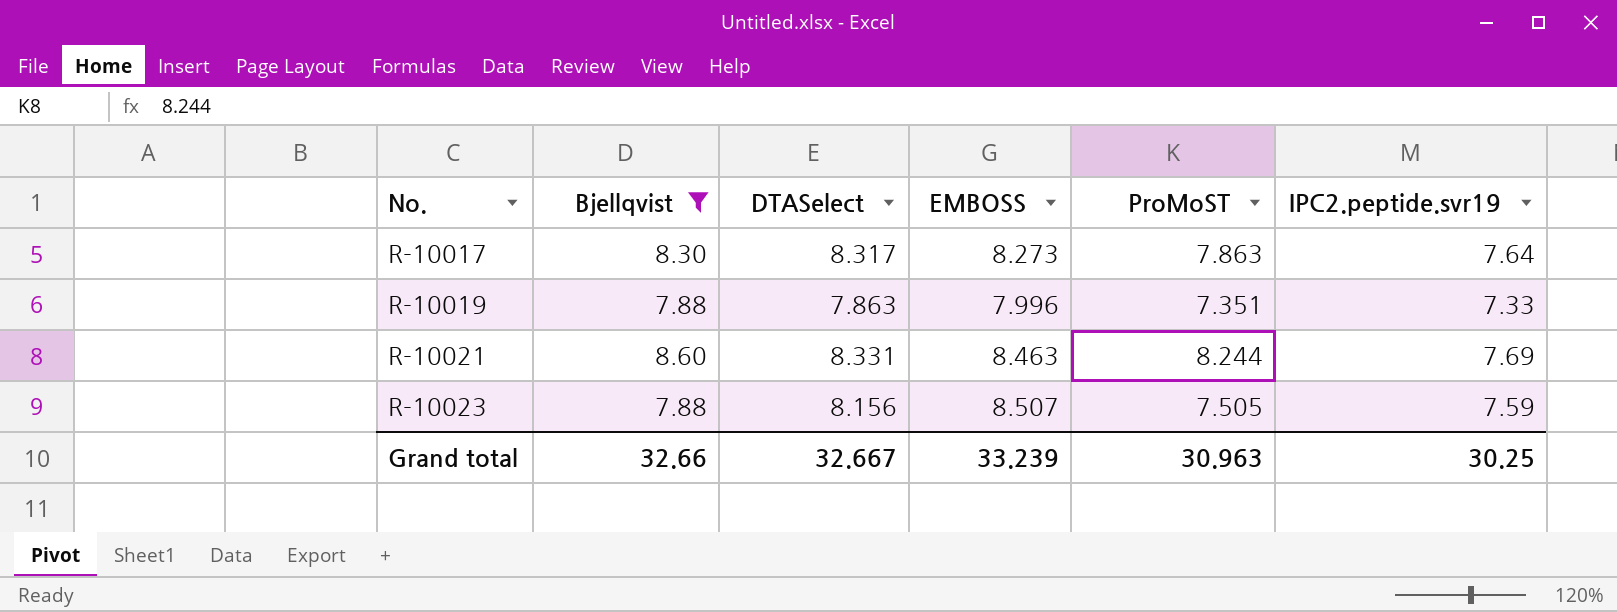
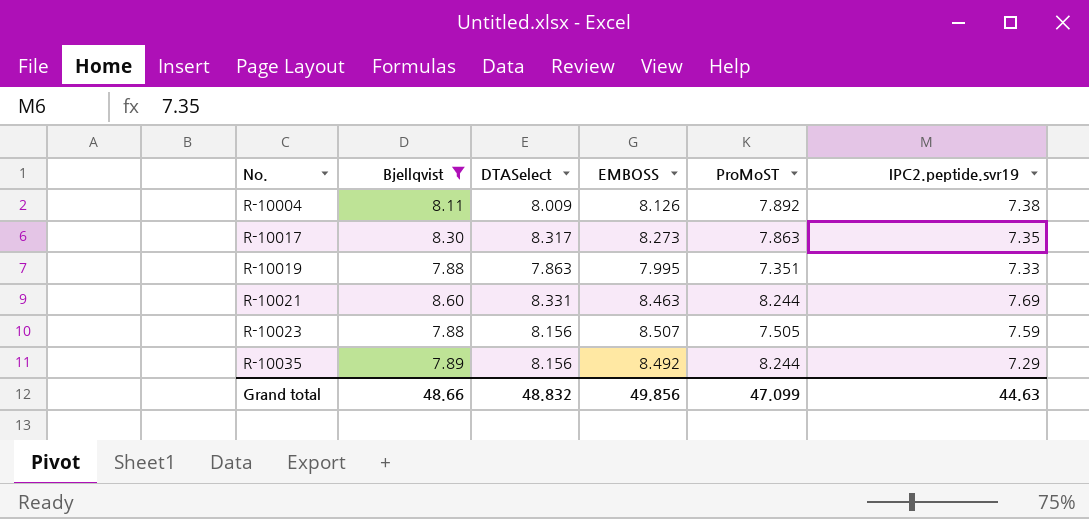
row R-10004: none -> 8.11 | 8.009 | 8.126 | 7.892 | 7.38
R-10017 | IPC2.peptide.svr19: 7.64 -> 7.35
R-10019 | EMBOSS: 7.996 -> 7.995
row R-10035: none -> 7.89 | 8.156 | 8.492 | 8.244 | 7.29
Grand total | Bjellqvist: 32.66 -> 48.66
Grand total | DTASelect: 32.667 -> 48.832
Grand total | EMBOSS: 33.239 -> 49.856
Grand total | ProMoST: 30.963 -> 47.099
Grand total | IPC2.peptide.svr19: 30.25 -> 44.63

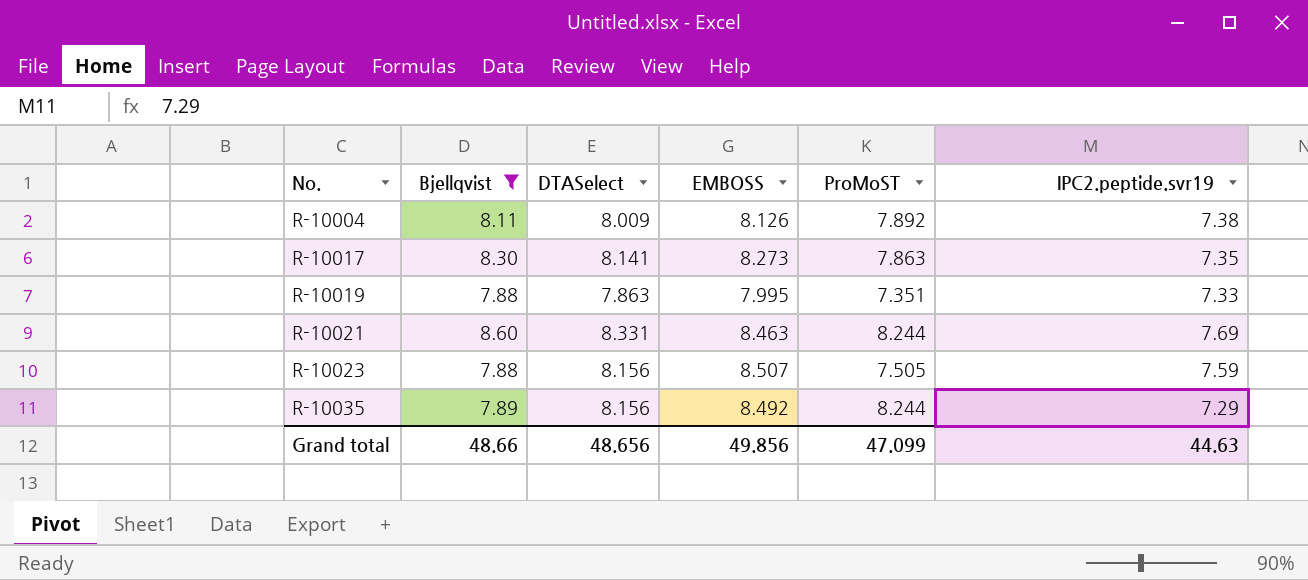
R-10017 | DTASelect: 8.317 -> 8.141
Grand total | DTASelect: 48.832 -> 48.656

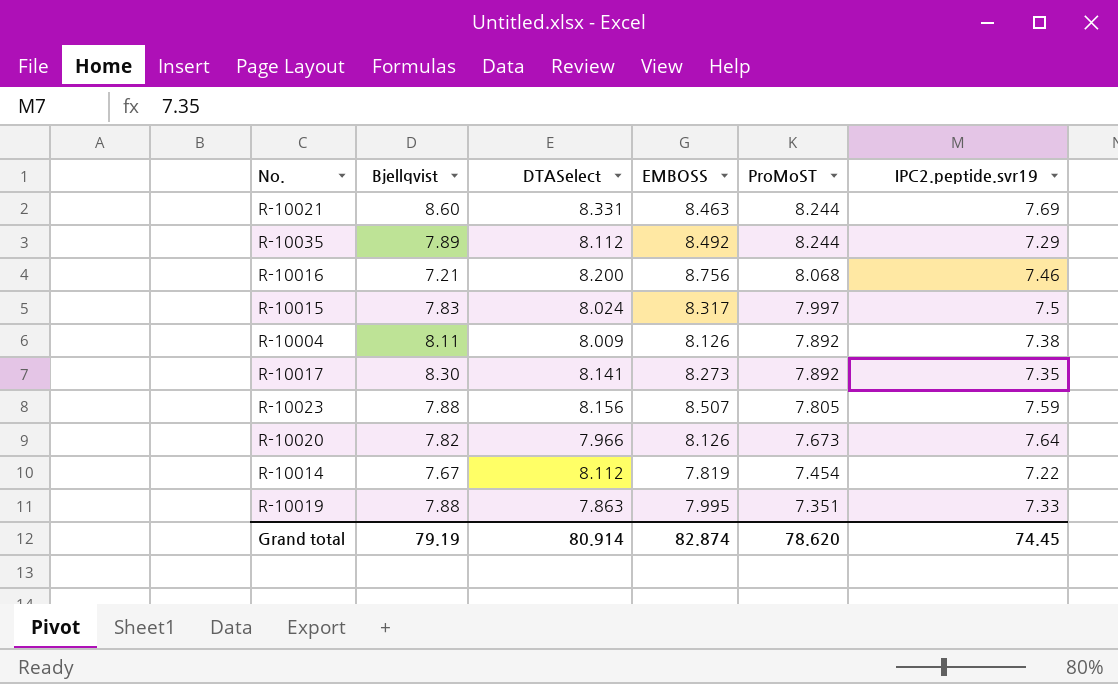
filter: Bjellqvist >= 7.88 -> none
row order: No. ascending -> ProMoST descending
R-10035 | DTASelect: 8.156 -> 8.112
R-10017 | ProMoST: 7.863 -> 7.892
R-10023 | ProMoST: 7.505 -> 7.805
Grand total | Bjellqvist: 48.66 -> 79.19
Grand total | DTASelect: 48.656 -> 80.914
Grand total | EMBOSS: 49.856 -> 82.874
Grand total | ProMoST: 47.099 -> 78.620
Grand total | IPC2.peptide.svr19: 44.63 -> 74.45

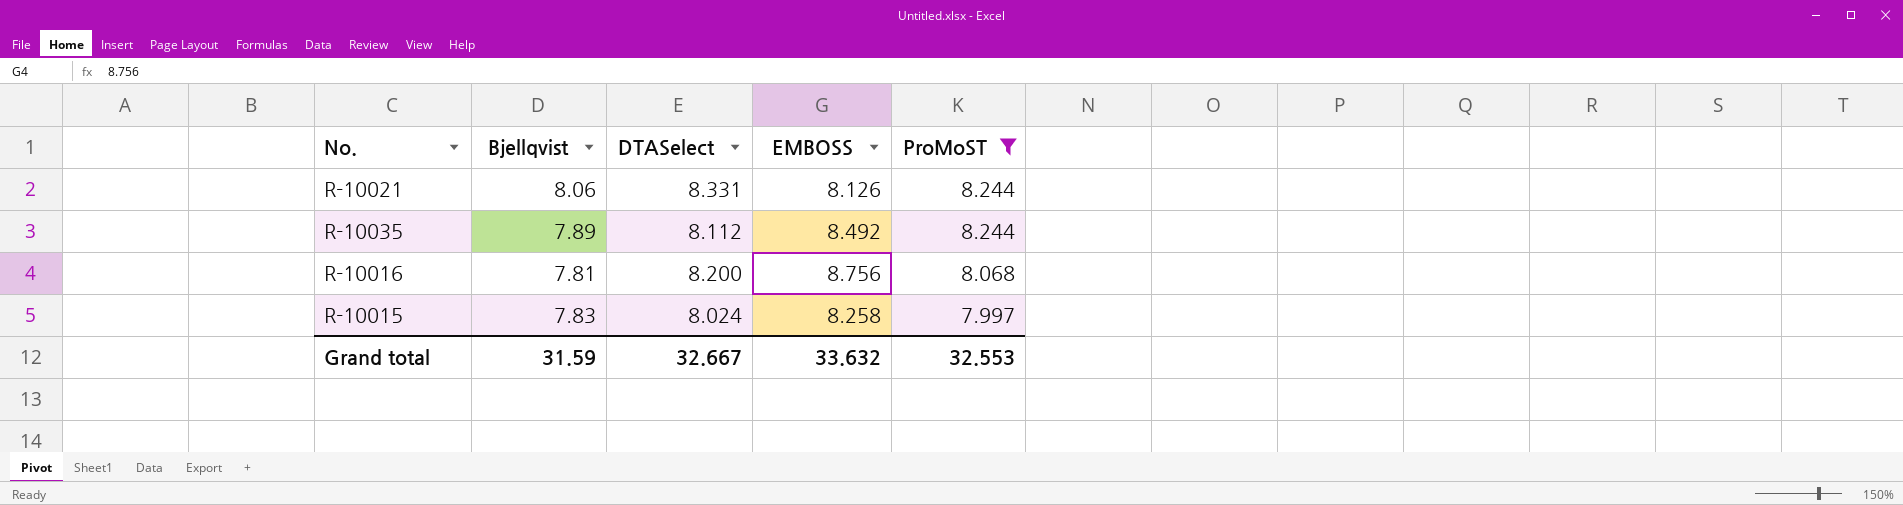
filter: none -> ProMoST >= 7.997
column IPC2.peptide.svr19 | position: 6 -> none
R-10021 | Bjellqvist: 8.60 -> 8.06
R-10021 | EMBOSS: 8.463 -> 8.126
R-10016 | Bjellqvist: 7.21 -> 7.81
R-10015 | EMBOSS: 8.317 -> 8.258
Grand total | Bjellqvist: 79.19 -> 31.59
Grand total | DTASelect: 80.914 -> 32.667
Grand total | EMBOSS: 82.874 -> 33.632
Grand total | ProMoST: 78.620 -> 32.553

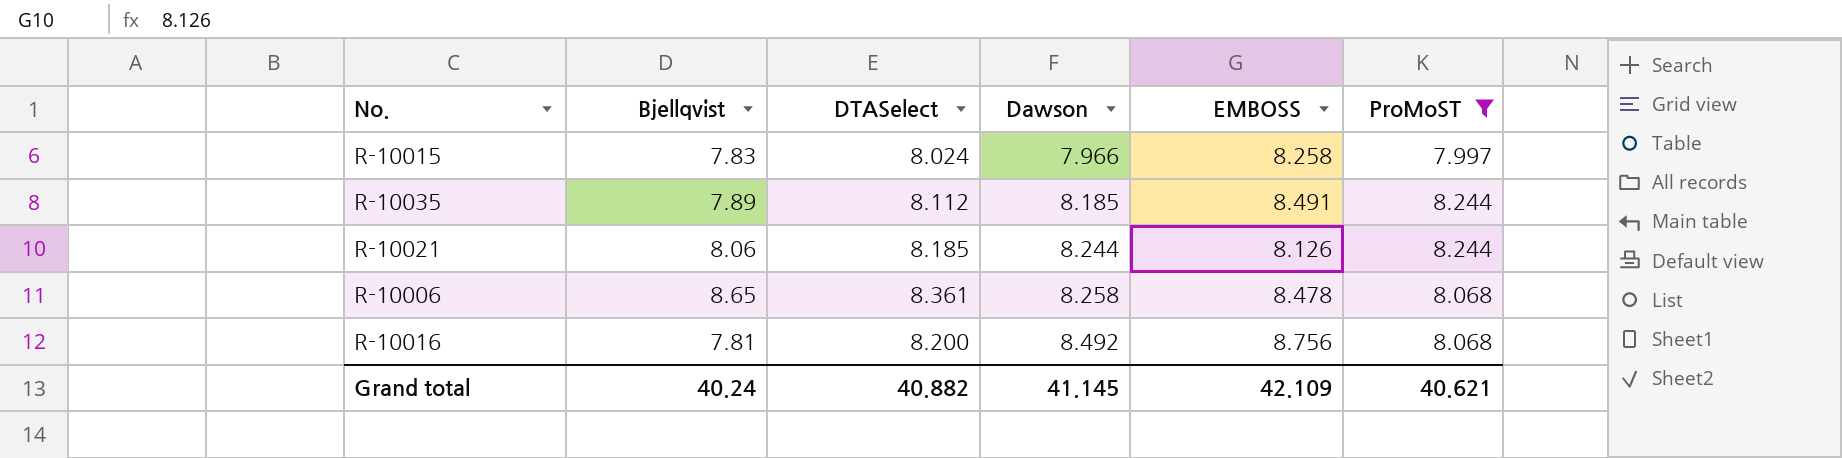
row order: ProMoST descending -> Dawson ascending
column Dawson | position: none -> 4
R-10035 | EMBOSS: 8.492 -> 8.491
R-10021 | DTASelect: 8.331 -> 8.185
row R-10006: none -> 8.65 | 8.361 | 8.258 | 8.478 | 8.068
Grand total | Bjellqvist: 31.59 -> 40.24
Grand total | DTASelect: 32.667 -> 40.882
Grand total | EMBOSS: 33.632 -> 42.109
Grand total | ProMoST: 32.553 -> 40.621

